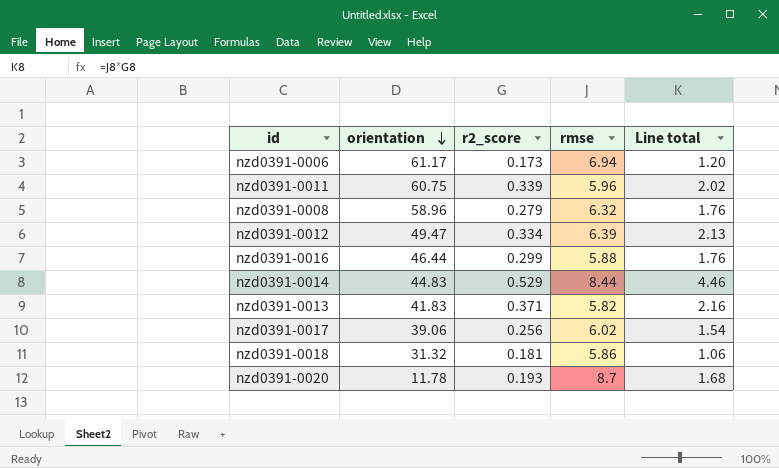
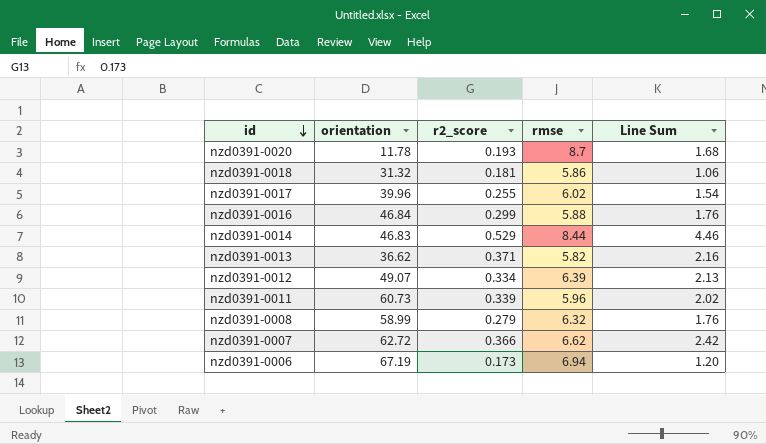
row order: orientation descending -> id descending
column name: Line total -> Line Sum
nzd0391-0017 | orientation: 39.06 -> 39.96
nzd0391-0017 | r2_score: 0.256 -> 0.255
nzd0391-0016 | orientation: 46.44 -> 46.84
nzd0391-0014 | orientation: 44.83 -> 46.83
nzd0391-0013 | orientation: 41.83 -> 36.62
nzd0391-0012 | orientation: 49.47 -> 49.07
nzd0391-0011 | orientation: 60.75 -> 60.73
nzd0391-0008 | orientation: 58.96 -> 58.99
row nzd0391-0007: none -> 62.72 | 0.366 | 6.62 | 2.42
nzd0391-0006 | orientation: 61.17 -> 67.19

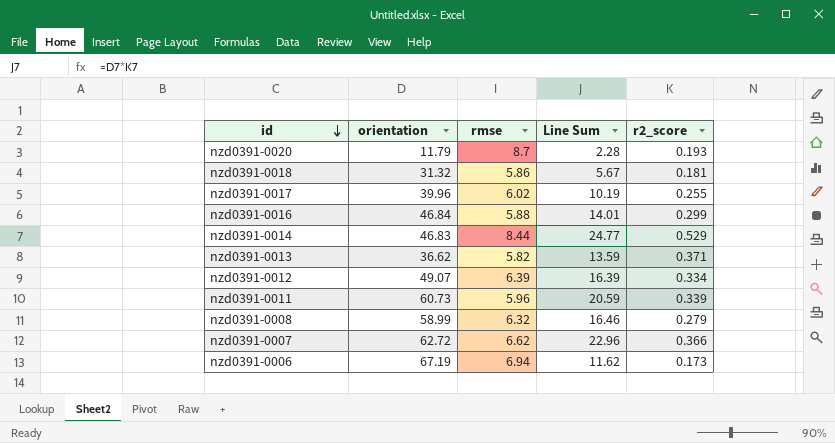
column Line Sum | formula: [r2_score] * [rmse] -> [orientation] * [r2_score]
column r2_score | position: 3 -> 5
nzd0391-0020 | orientation: 11.78 -> 11.79

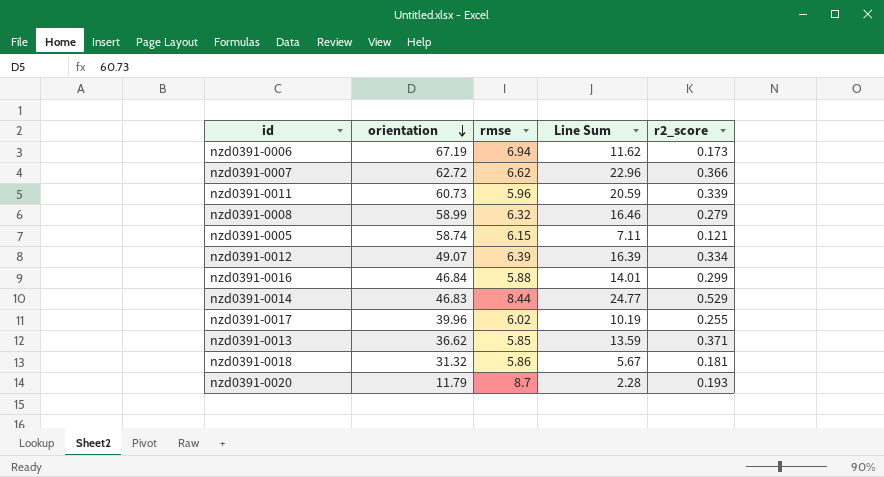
row order: id descending -> orientation descending
row nzd0391-0005: none -> 58.74 | 6.15 | 7.11 | 0.121
nzd0391-0013 | rmse: 5.82 -> 5.85

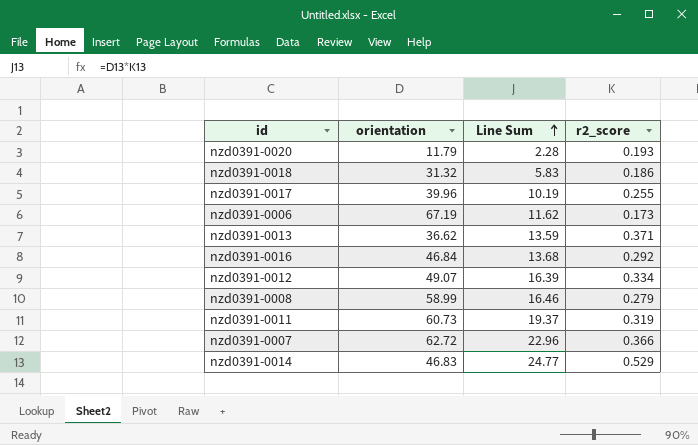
row order: orientation descending -> Line Sum ascending
column rmse | position: 3 -> none
row nzd0391-0005: 58.74 | 6.15 | 7.11 | 0.121 -> none
nzd0391-0018 | Line Sum: 5.67 -> 5.83
nzd0391-0018 | r2_score: 0.181 -> 0.186
nzd0391-0016 | Line Sum: 14.01 -> 13.68
nzd0391-0016 | r2_score: 0.299 -> 0.292
nzd0391-0011 | Line Sum: 20.59 -> 19.37
nzd0391-0011 | r2_score: 0.339 -> 0.319

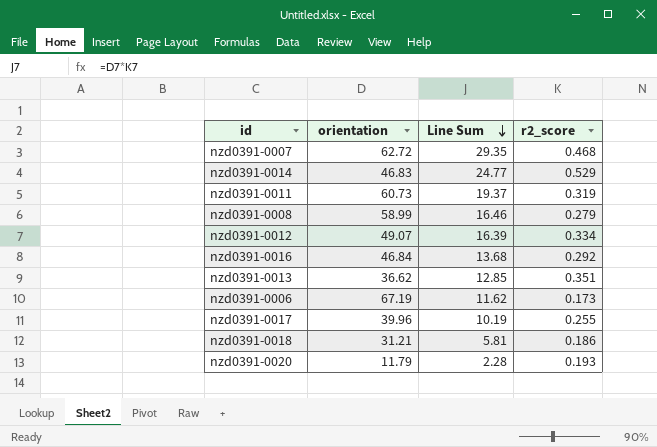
row order: Line Sum ascending -> Line Sum descending
nzd0391-0007 | Line Sum: 22.96 -> 29.35
nzd0391-0007 | r2_score: 0.366 -> 0.468
nzd0391-0013 | Line Sum: 13.59 -> 12.85
nzd0391-0013 | r2_score: 0.371 -> 0.351
nzd0391-0018 | orientation: 31.32 -> 31.21
nzd0391-0018 | Line Sum: 5.83 -> 5.81

